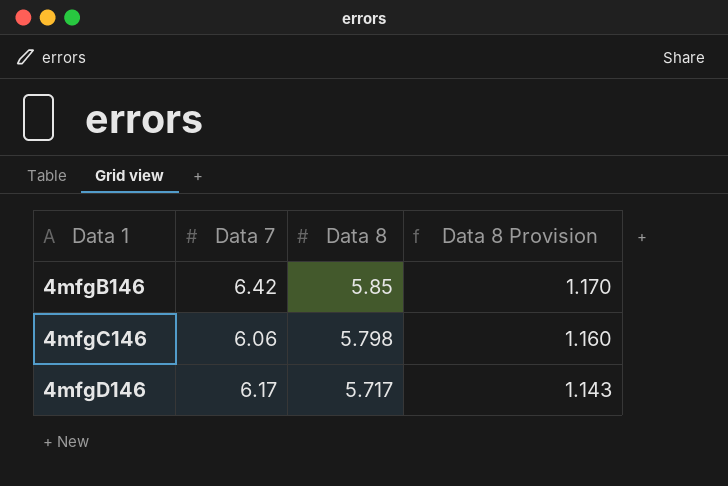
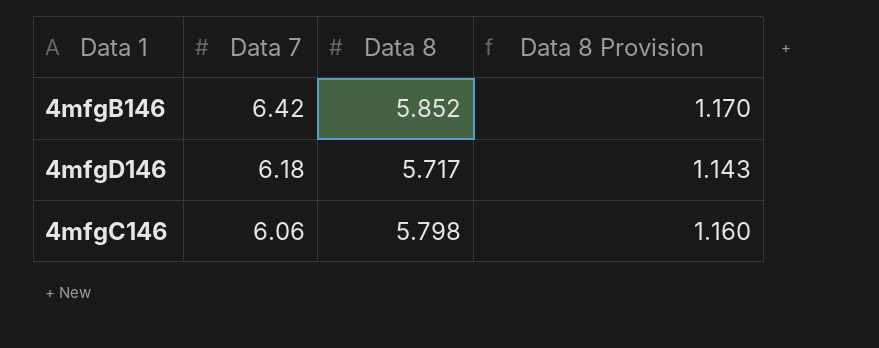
row order: Data 1 ascending -> Data 7 descending
4mfgB146 | Data 8: 5.85 -> 5.852
4mfgD146 | Data 7: 6.17 -> 6.18

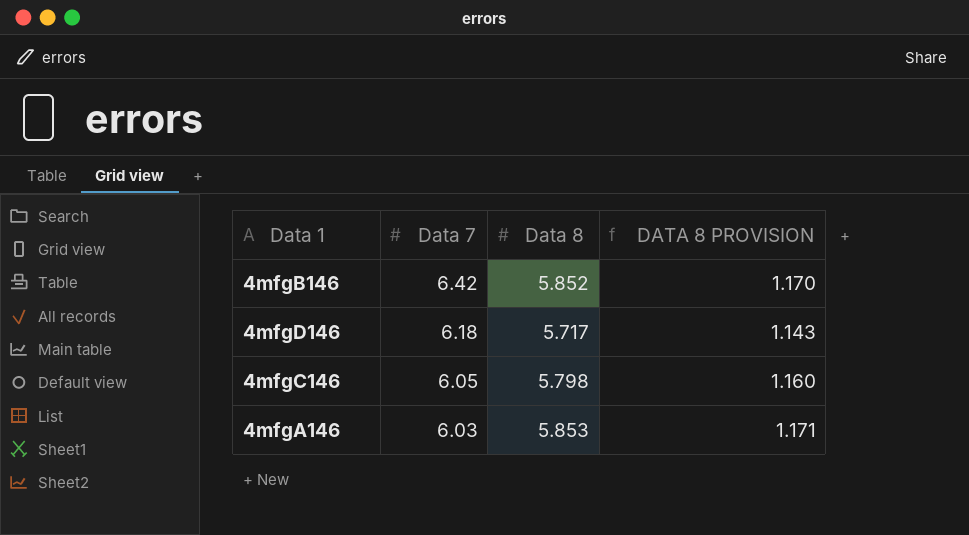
column name: Data 8 Provision -> DATA 8 PROVISION
4mfgC146 | Data 7: 6.06 -> 6.05
row 4mfgA146: none -> 6.03 | 5.853 | 1.171

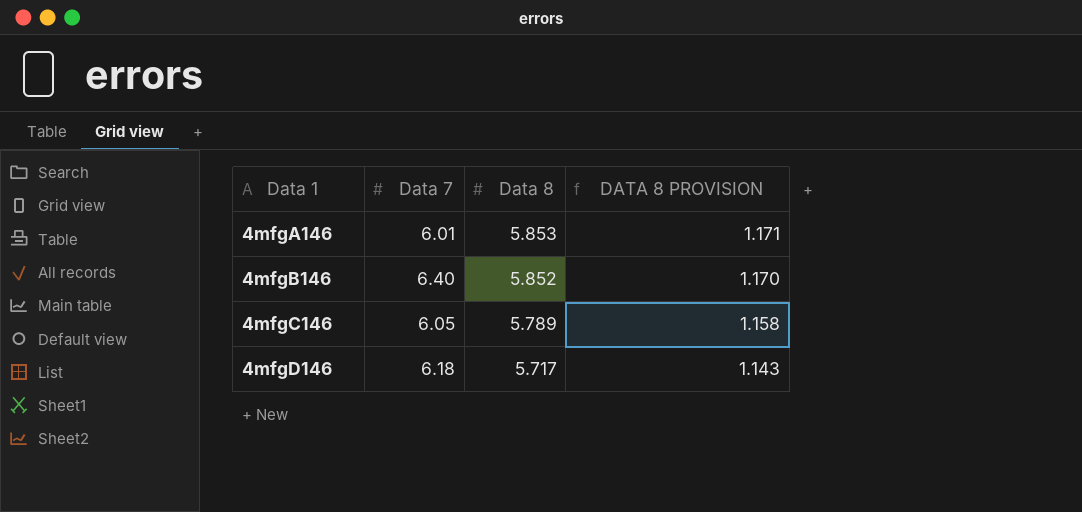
row order: Data 7 descending -> Data 1 ascending
4mfgA146 | Data 7: 6.03 -> 6.01
4mfgB146 | Data 7: 6.42 -> 6.40
4mfgC146 | Data 8: 5.798 -> 5.789
4mfgC146 | DATA 8 PROVISION: 1.160 -> 1.158

